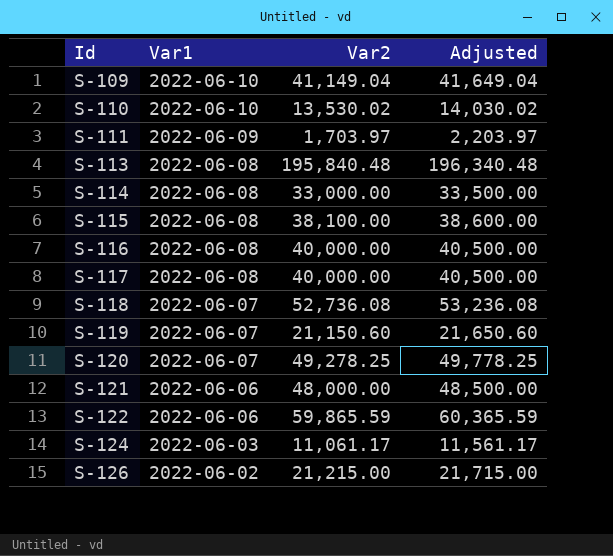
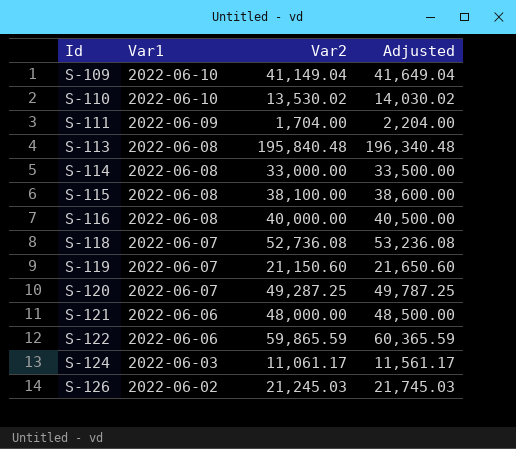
row S-117: 2022-06-08 | 40,000.00 | 40,500.00 -> none
S-111 | Var2: 1,703.97 -> 1,704.00
S-111 | Adjusted: 2,203.97 -> 2,204.00
S-120 | Var2: 49,278.25 -> 49,287.25
S-120 | Adjusted: 49,778.25 -> 49,787.25
S-126 | Var2: 21,215.00 -> 21,245.03
S-126 | Adjusted: 21,715.00 -> 21,745.03

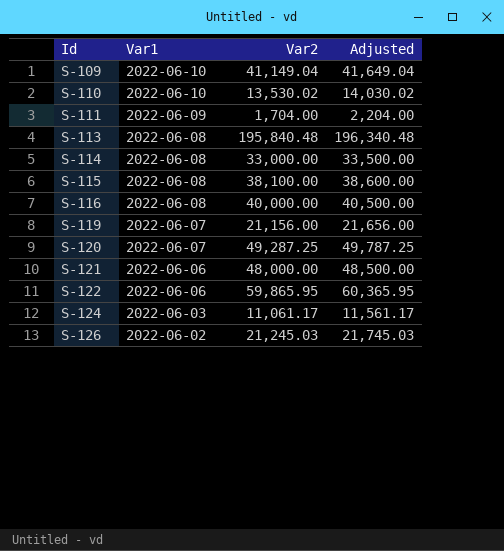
row S-118: 2022-06-07 | 52,736.08 | 53,236.08 -> none
S-119 | Var2: 21,150.60 -> 21,156.00
S-119 | Adjusted: 21,650.60 -> 21,656.00
S-122 | Var2: 59,865.59 -> 59,865.95
S-122 | Adjusted: 60,365.59 -> 60,365.95

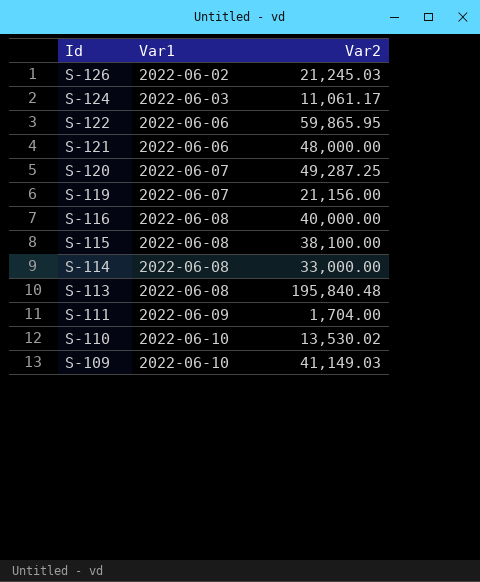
row order: Id ascending -> Id descending
column Adjusted | formula: [Var2] + 500 -> none
S-109 | Var2: 41,149.04 -> 41,149.03

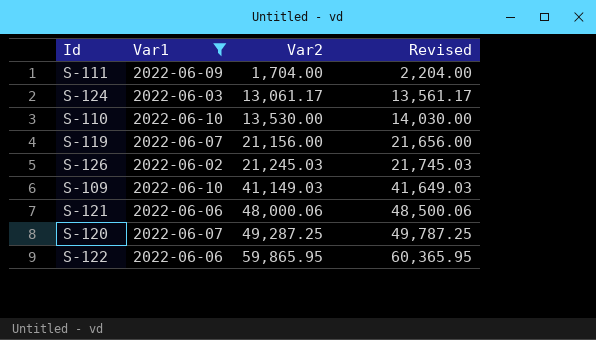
filter: none -> Var1 != 2022-06-08
row order: Id descending -> Var2 ascending
column Revised | formula: none -> [Var2] + 500
S-124 | Var2: 11,061.17 -> 13,061.17
S-110 | Var2: 13,530.02 -> 13,530.00
S-121 | Var2: 48,000.00 -> 48,000.06

